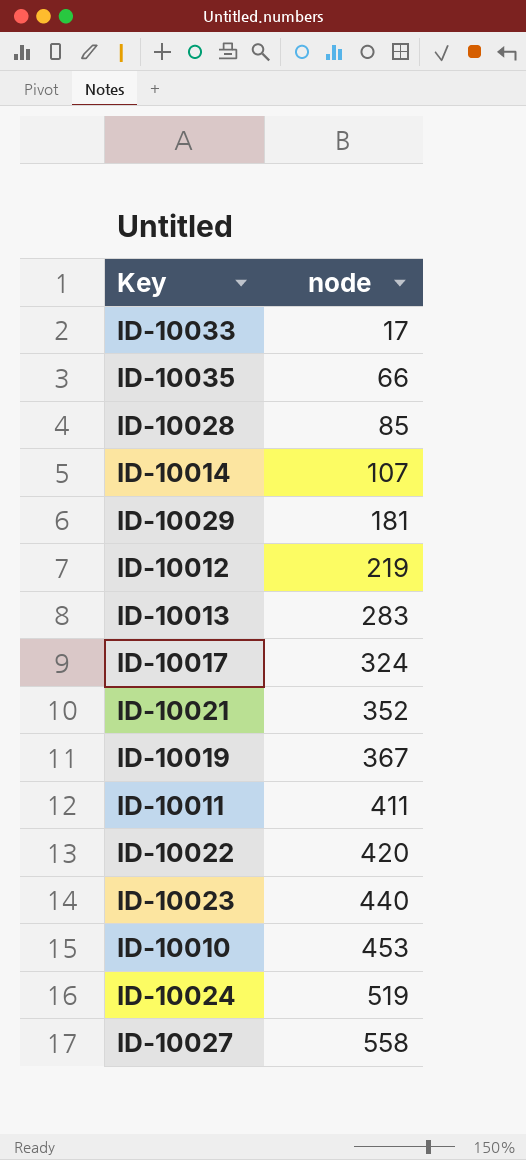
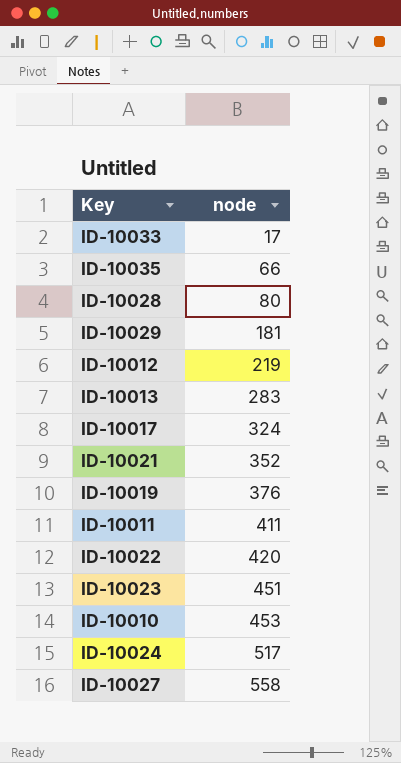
row ID-10014: 107 -> none
ID-10028 | node: 85 -> 80
ID-10019 | node: 367 -> 376
ID-10023 | node: 440 -> 451
ID-10024 | node: 519 -> 517

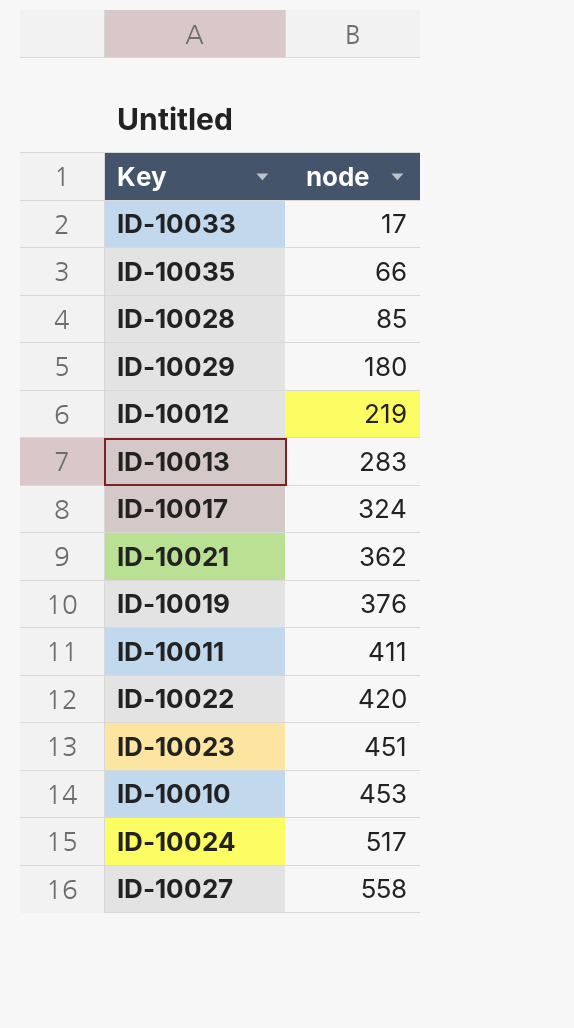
ID-10028 | node: 80 -> 85
ID-10029 | node: 181 -> 180
ID-10021 | node: 352 -> 362

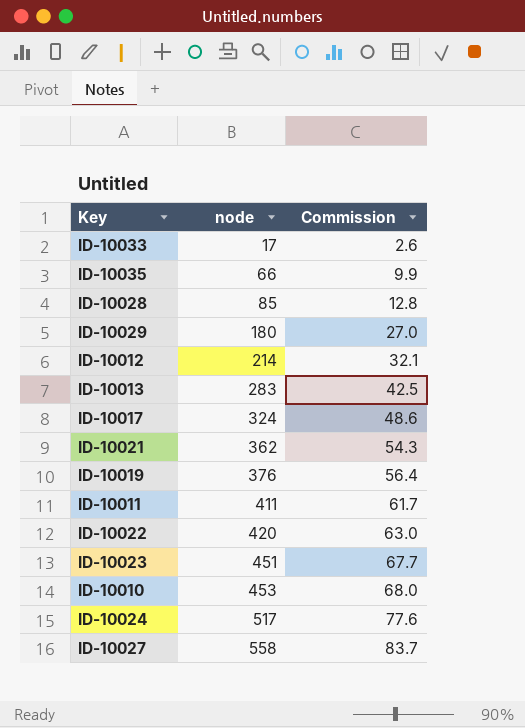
column Commission | formula: none -> [node] * 0.15
ID-10012 | node: 219 -> 214

